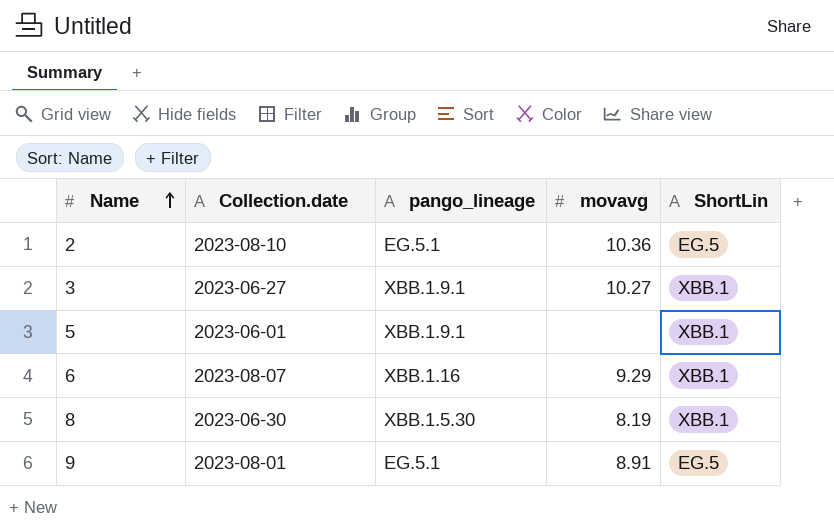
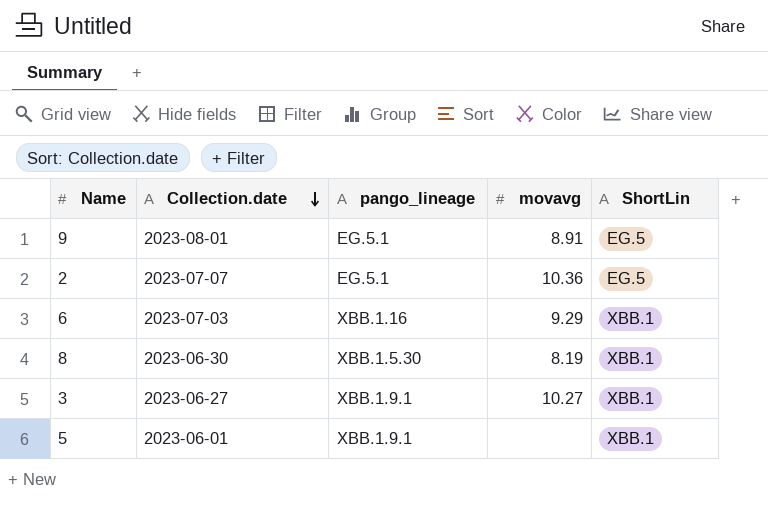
row order: Name ascending -> Collection.date descending
2 | Collection.date: 2023-08-10 -> 2023-07-07
6 | Collection.date: 2023-08-07 -> 2023-07-03

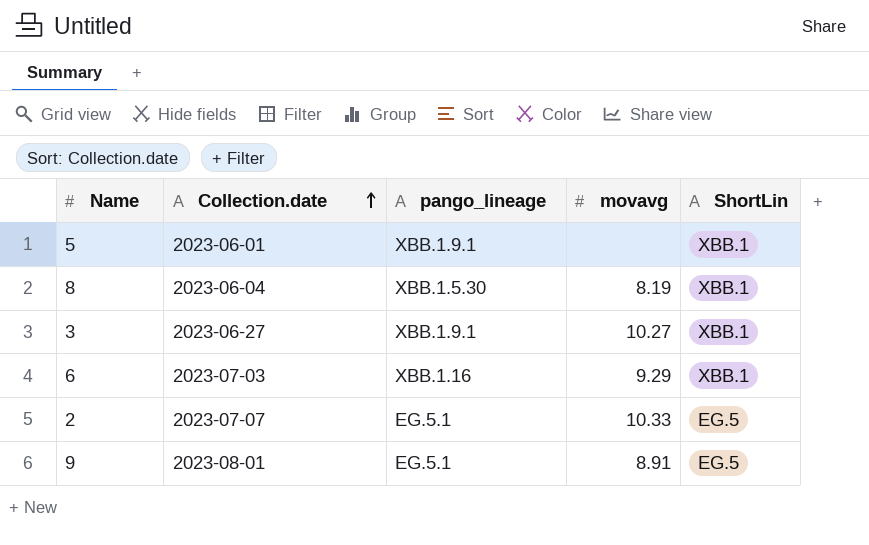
row order: Collection.date descending -> Collection.date ascending
8 | Collection.date: 2023-06-30 -> 2023-06-04
2 | movavg: 10.36 -> 10.33

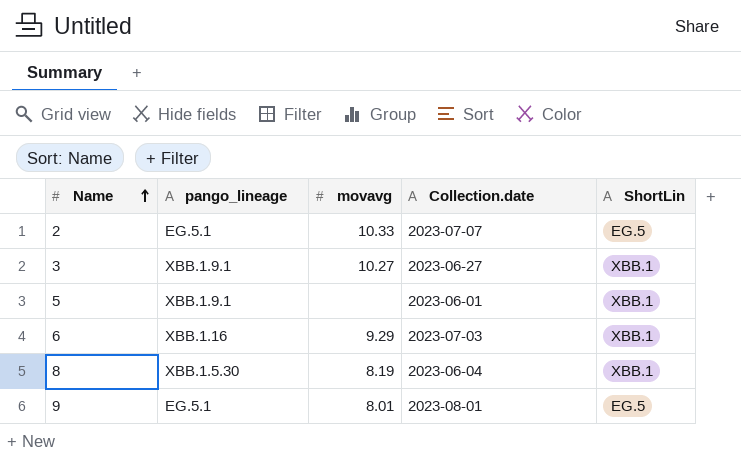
row order: Collection.date ascending -> Name ascending
column Collection.date | position: 2 -> 4
9 | movavg: 8.91 -> 8.01

